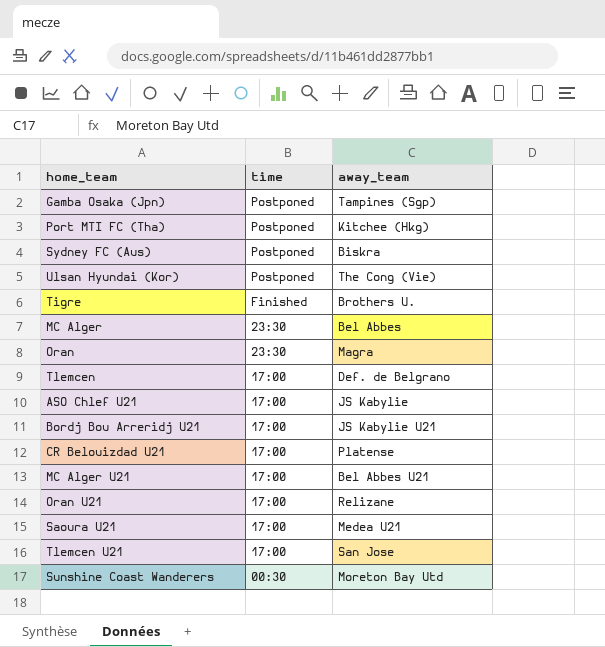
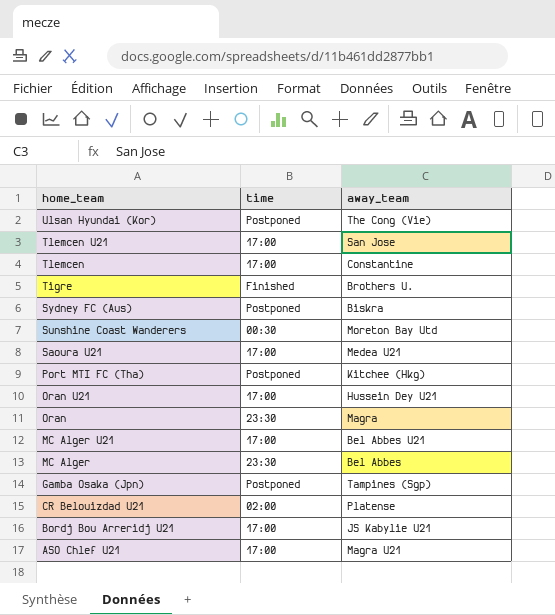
row order: time descending -> home_team descending
Tlemcen | away_team: Def. de Belgrano -> Constantine
Oran U21 | away_team: Relizane -> Hussein Dey U21
CR Belouizdad U21 | time: 17:00 -> 02:00
ASO Chlef U21 | away_team: JS Kabylie -> Magra U21

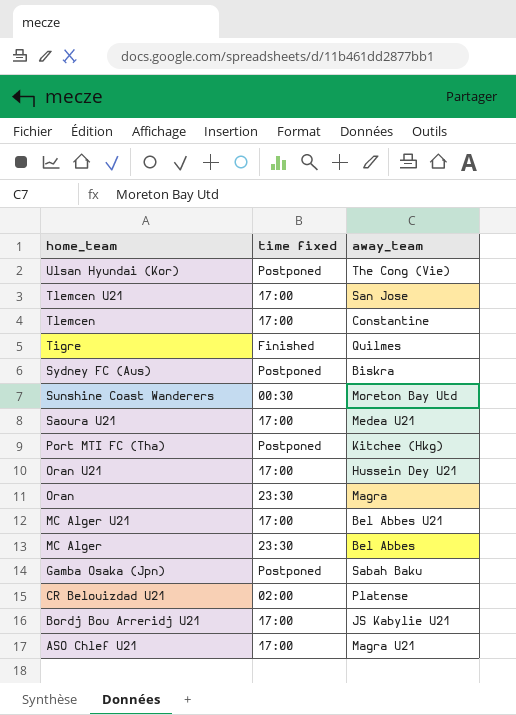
column name: time -> time fixed
Tigre | away_team: Brothers U. -> Quilmes
Gamba Osaka (Jpn) | away_team: Tampines (Sgp) -> Sabah Baku

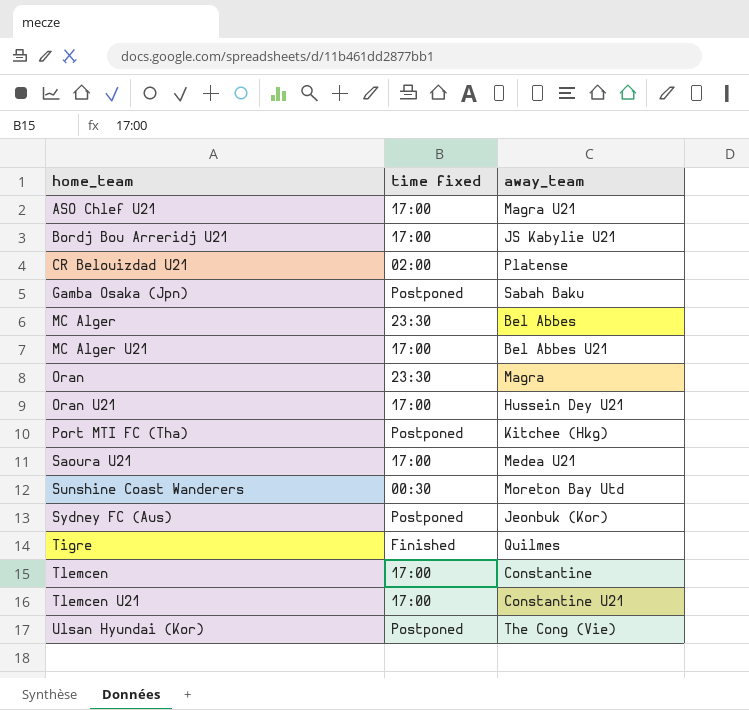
row order: home_team descending -> home_team ascending
Sydney FC (Aus) | away_team: Biskra -> Jeonbuk (Kor)
Tlemcen U21 | away_team: San Jose -> Constantine U21

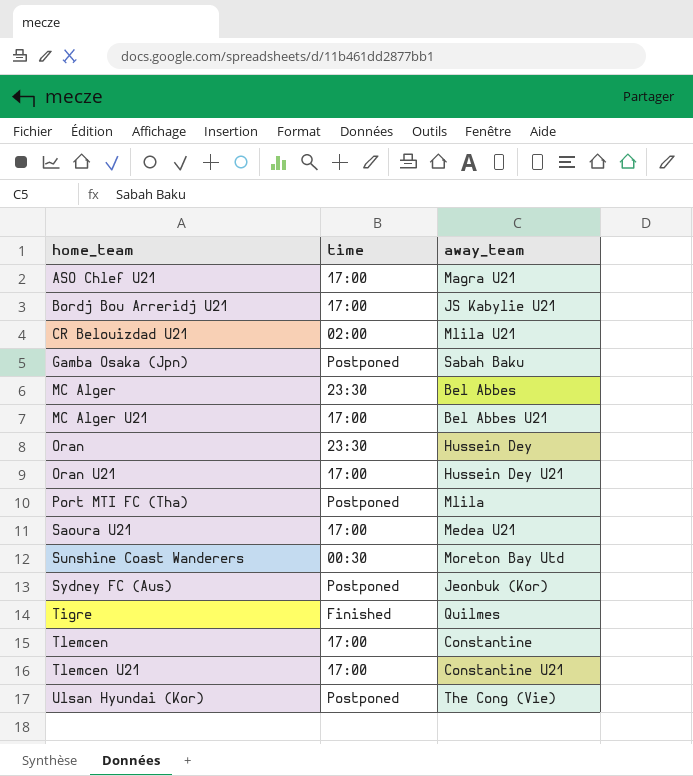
column name: time fixed -> time
CR Belouizdad U21 | away_team: Platense -> Mlila U21
Oran | away_team: Magra -> Hussein Dey
Port MTI FC (Tha) | away_team: Kitchee (Hkg) -> Mlila

